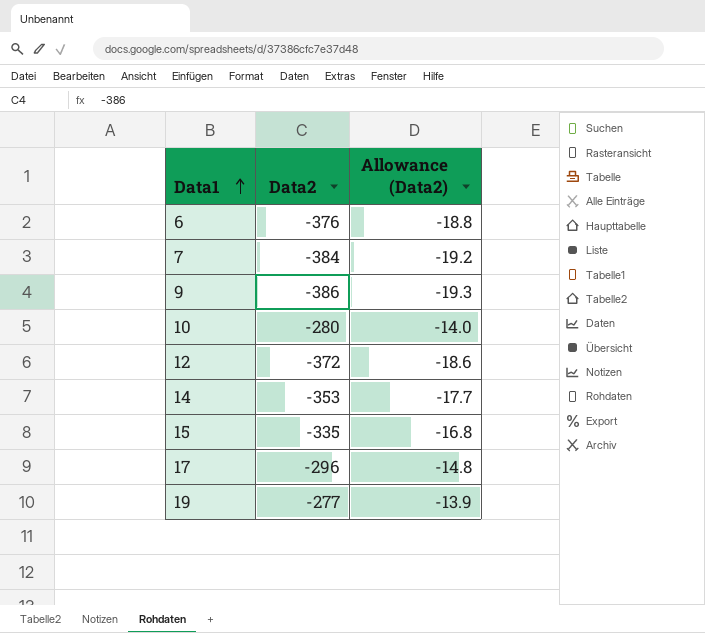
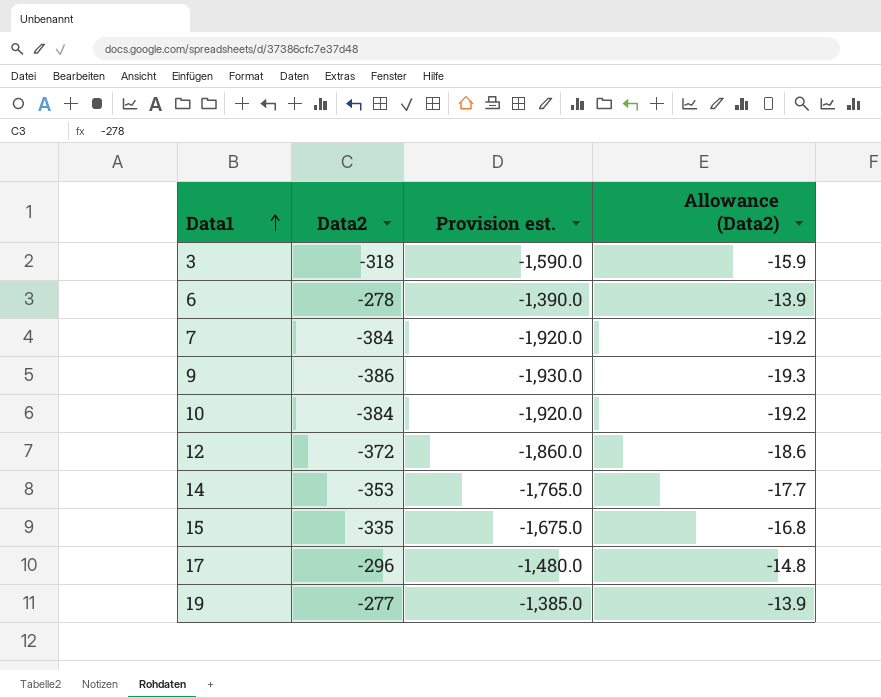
column Provision est. | formula: none -> [Data2] * 5
row 3: none -> -318 | -1,590.0 | -15.9
6 | Data2: -376 -> -278
6 | Allowance (Data2): -18.8 -> -13.9
10 | Data2: -280 -> -384
10 | Allowance (Data2): -14.0 -> -19.2

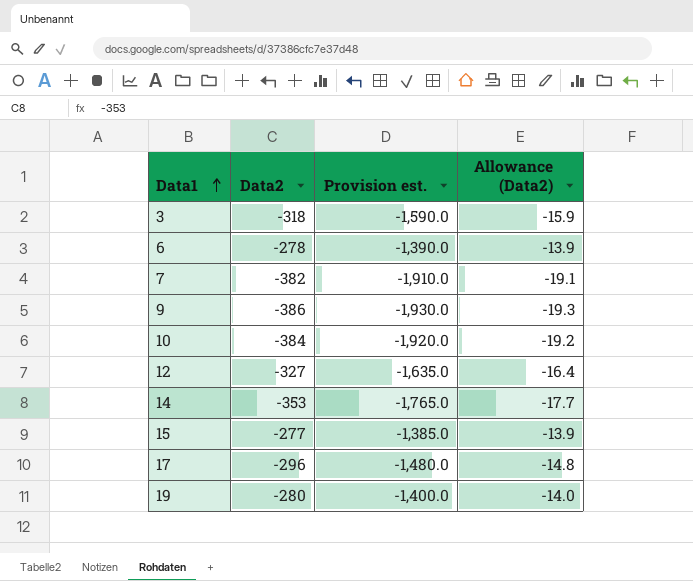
7 | Data2: -384 -> -382
7 | Provision est.: -1,920.0 -> -1,910.0
7 | Allowance (Data2): -19.2 -> -19.1
12 | Data2: -372 -> -327
12 | Provision est.: -1,860.0 -> -1,635.0
12 | Allowance (Data2): -18.6 -> -16.4
15 | Data2: -335 -> -277
15 | Provision est.: -1,675.0 -> -1,385.0
15 | Allowance (Data2): -16.8 -> -13.9
19 | Data2: -277 -> -280
19 | Provision est.: -1,385.0 -> -1,400.0
19 | Allowance (Data2): -13.9 -> -14.0

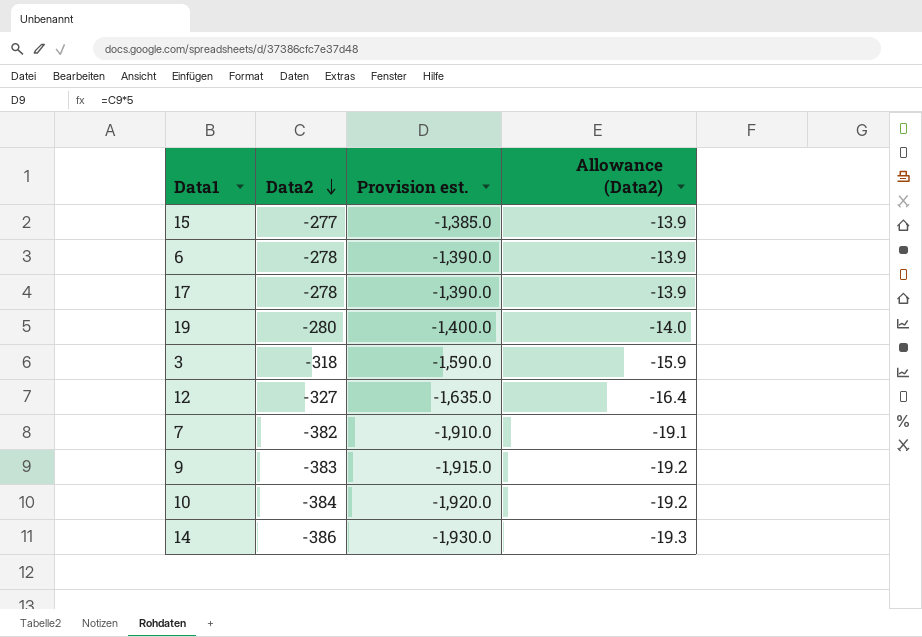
row order: Data1 ascending -> Data2 descending
17 | Data2: -296 -> -278
17 | Provision est.: -1,480.0 -> -1,390.0
17 | Allowance (Data2): -14.8 -> -13.9
9 | Data2: -386 -> -383
9 | Provision est.: -1,930.0 -> -1,915.0
9 | Allowance (Data2): -19.3 -> -19.2
14 | Data2: -353 -> -386
14 | Provision est.: -1,765.0 -> -1,930.0
14 | Allowance (Data2): -17.7 -> -19.3

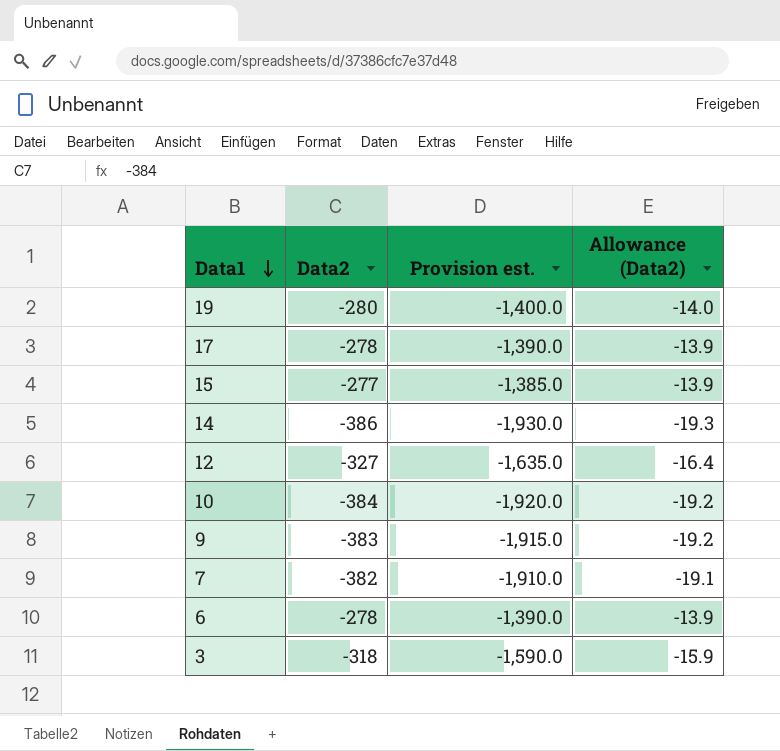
row order: Data2 descending -> Data1 descending

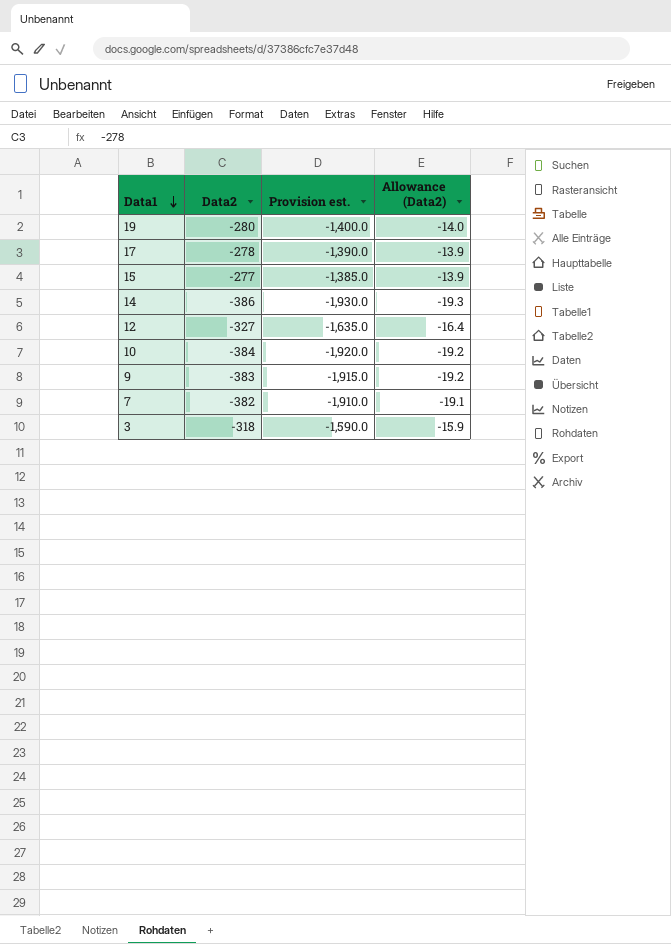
row 6: -278 | -1,390.0 | -13.9 -> none

